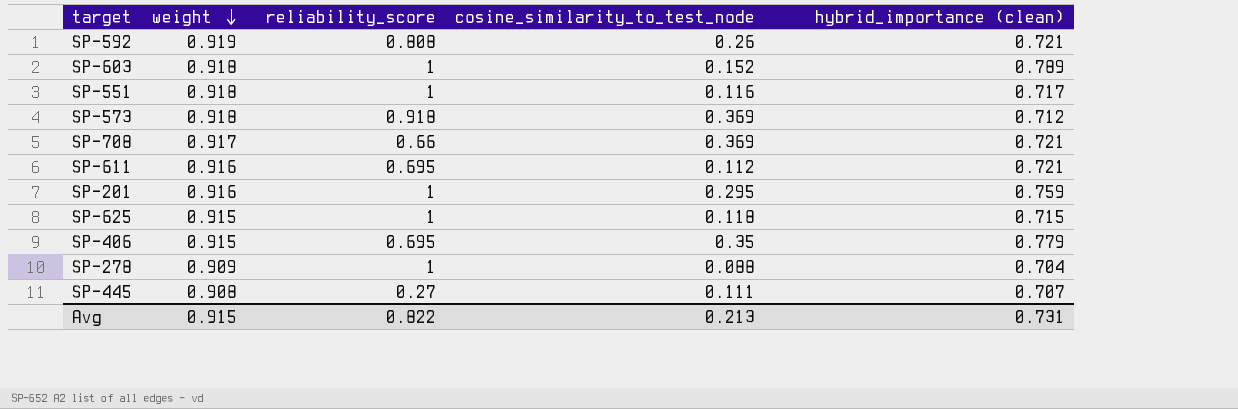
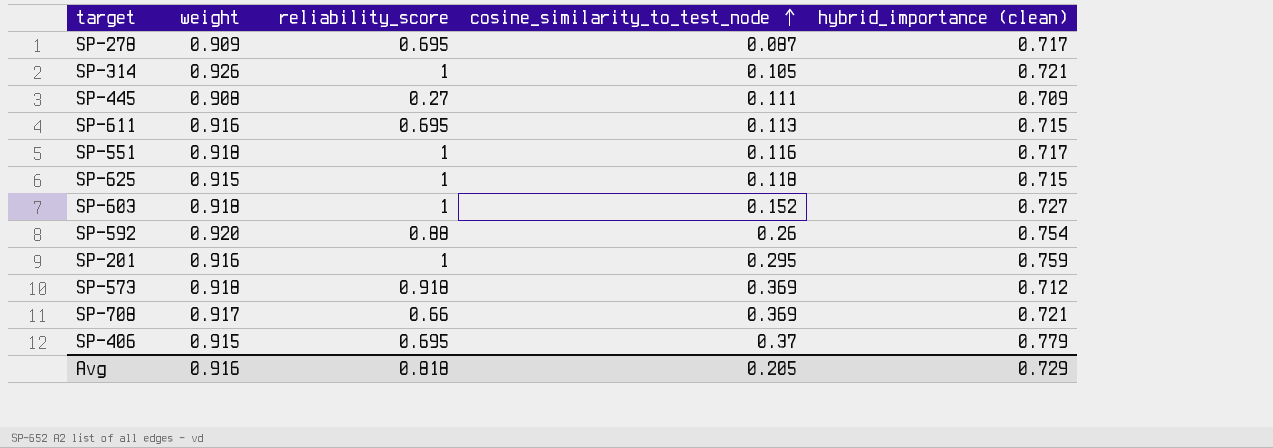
row order: weight descending -> cosine_similarity_to_test_node ascending
SP-278 | reliability_score: 1 -> 0.695
SP-278 | cosine_similarity_to_test_node: 0.088 -> 0.087
SP-278 | hybrid_importance (clean): 0.704 -> 0.717
row SP-314: none -> 0.926 | 1 | 0.105 | 0.721
SP-445 | hybrid_importance (clean): 0.707 -> 0.709
SP-611 | cosine_similarity_to_test_node: 0.112 -> 0.113
SP-611 | hybrid_importance (clean): 0.721 -> 0.715
SP-603 | hybrid_importance (clean): 0.789 -> 0.727
SP-592 | weight: 0.919 -> 0.920
SP-592 | reliability_score: 0.808 -> 0.88
SP-592 | hybrid_importance (clean): 0.721 -> 0.754
SP-406 | cosine_similarity_to_test_node: 0.35 -> 0.37
Avg | weight: 0.915 -> 0.916
Avg | reliability_score: 0.822 -> 0.818
Avg | cosine_similarity_to_test_node: 0.213 -> 0.205
Avg | hybrid_importance (clean): 0.731 -> 0.729

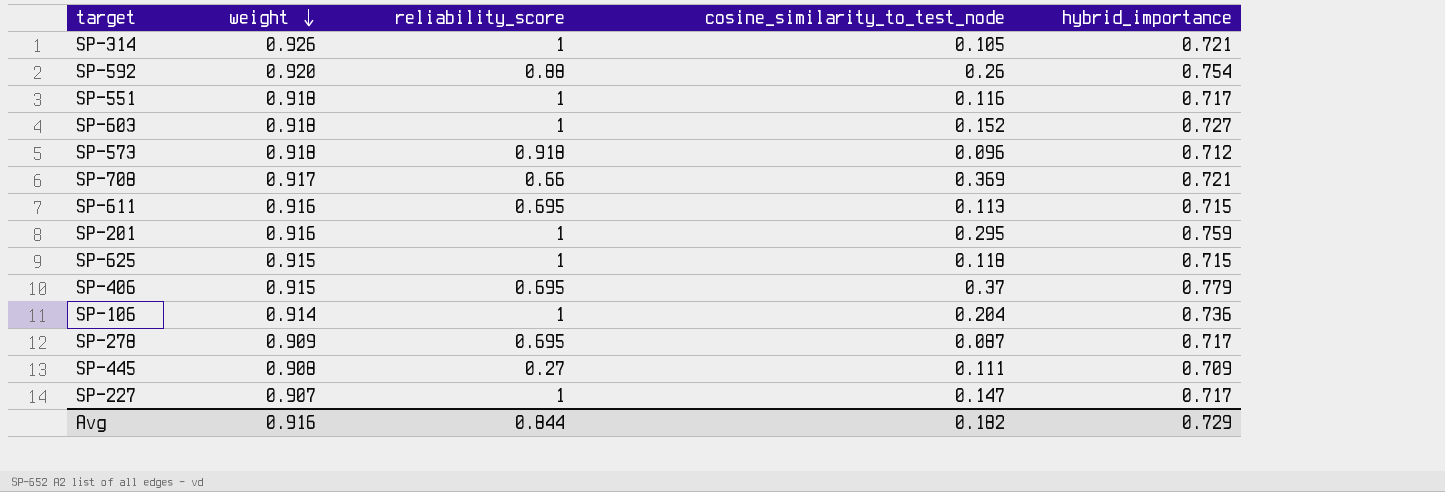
row order: cosine_similarity_to_test_node ascending -> weight descending
column name: hybrid_importance (clean) -> hybrid_importance
SP-573 | cosine_similarity_to_test_node: 0.369 -> 0.096
row SP-106: none -> 0.914 | 1 | 0.204 | 0.736
row SP-227: none -> 0.907 | 1 | 0.147 | 0.717
Avg | reliability_score: 0.818 -> 0.844
Avg | cosine_similarity_to_test_node: 0.205 -> 0.182

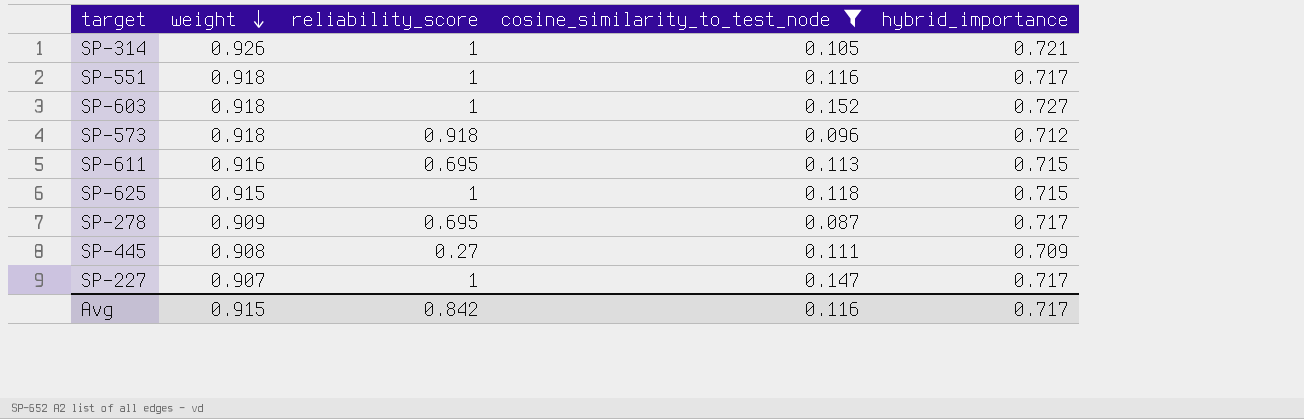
filter: none -> cosine_similarity_to_test_node <= 0.152
Avg | weight: 0.916 -> 0.915
Avg | reliability_score: 0.844 -> 0.842
Avg | cosine_similarity_to_test_node: 0.182 -> 0.116
Avg | hybrid_importance: 0.729 -> 0.717

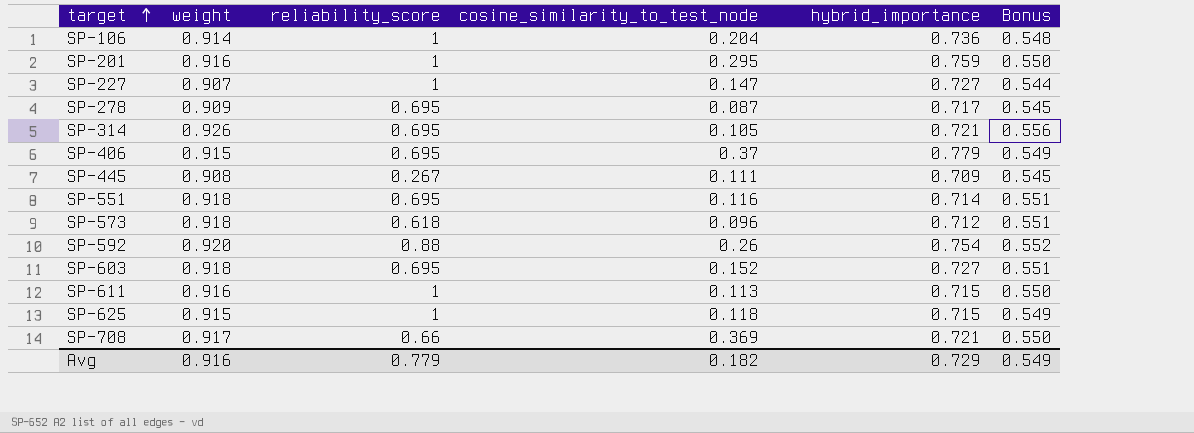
filter: cosine_similarity_to_test_node <= 0.152 -> none
row order: weight descending -> target ascending
column Bonus | formula: none -> [weight] * 0.6
SP-227 | hybrid_importance: 0.717 -> 0.727
SP-314 | reliability_score: 1 -> 0.695
SP-445 | reliability_score: 0.27 -> 0.267
SP-551 | reliability_score: 1 -> 0.695
SP-551 | hybrid_importance: 0.717 -> 0.714
SP-573 | reliability_score: 0.918 -> 0.618
SP-603 | reliability_score: 1 -> 0.695
SP-611 | reliability_score: 0.695 -> 1
Avg | weight: 0.915 -> 0.916
Avg | reliability_score: 0.842 -> 0.779
Avg | cosine_similarity_to_test_node: 0.116 -> 0.182
Avg | hybrid_importance: 0.717 -> 0.729

